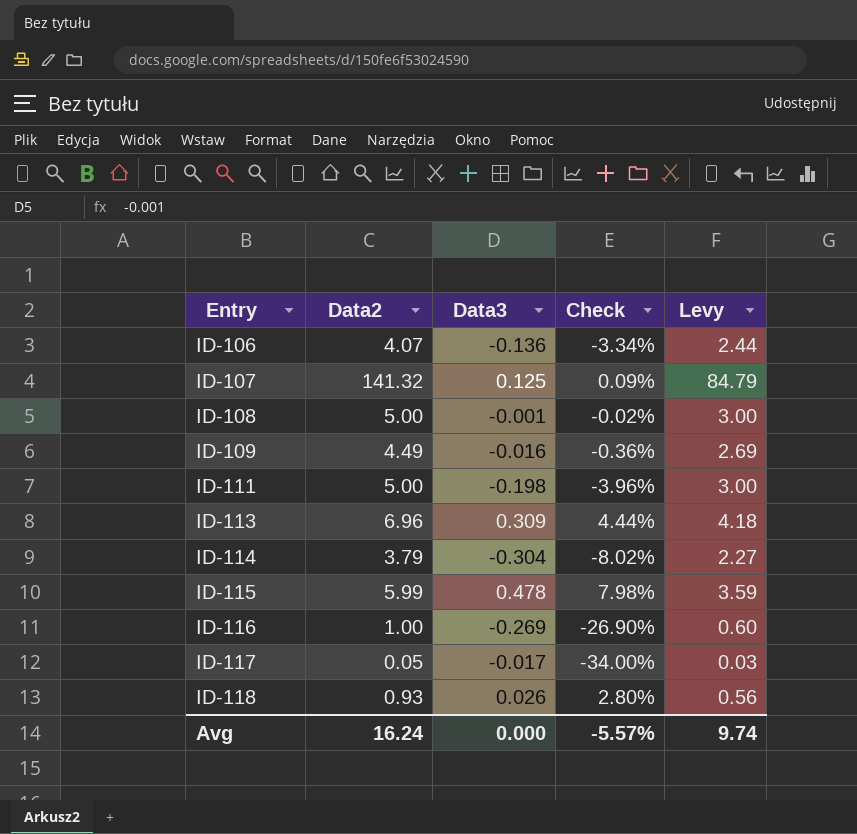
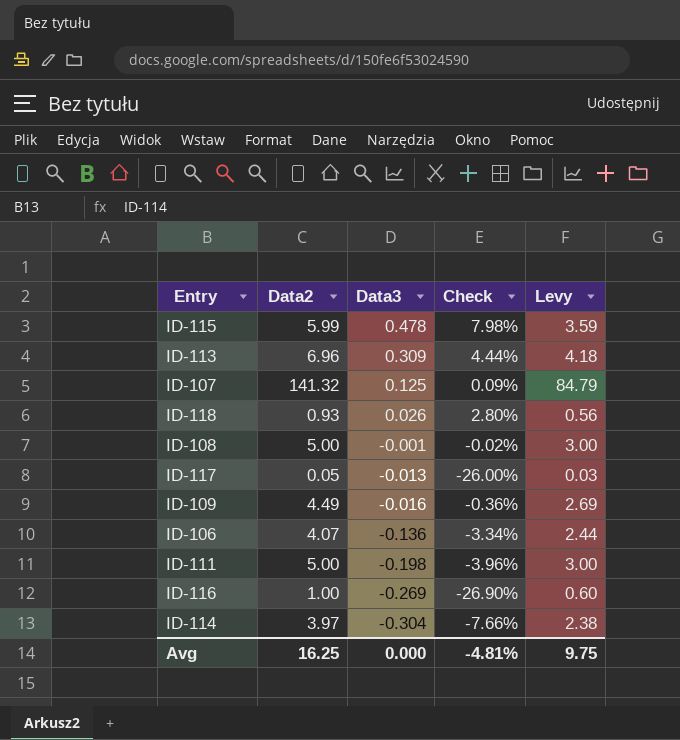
row order: Entry ascending -> Data3 descending
ID-117 | Data3: -0.017 -> -0.013
ID-117 | Check: -34.00% -> -26.00%
ID-114 | Data2: 3.79 -> 3.97
ID-114 | Check: -8.02% -> -7.66%
ID-114 | Levy: 2.27 -> 2.38
Avg | Data2: 16.24 -> 16.25
Avg | Check: -5.57% -> -4.81%
Avg | Levy: 9.74 -> 9.75

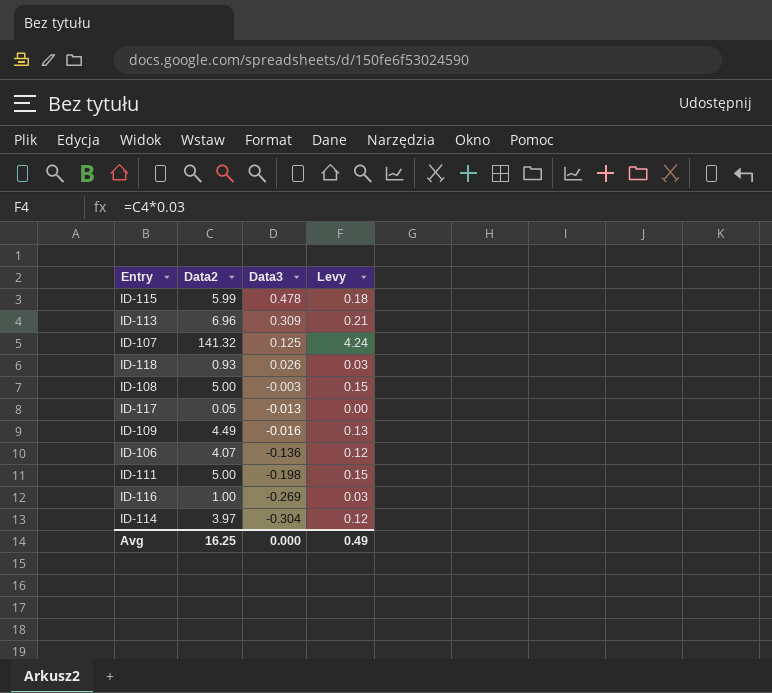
column Check | formula: [Data3] / [Data2] -> none
column Levy | formula: [Data2] * 0.6 -> [Data2] * 0.03
ID-108 | Data3: -0.001 -> -0.003
Avg | Levy: 9.75 -> 0.49

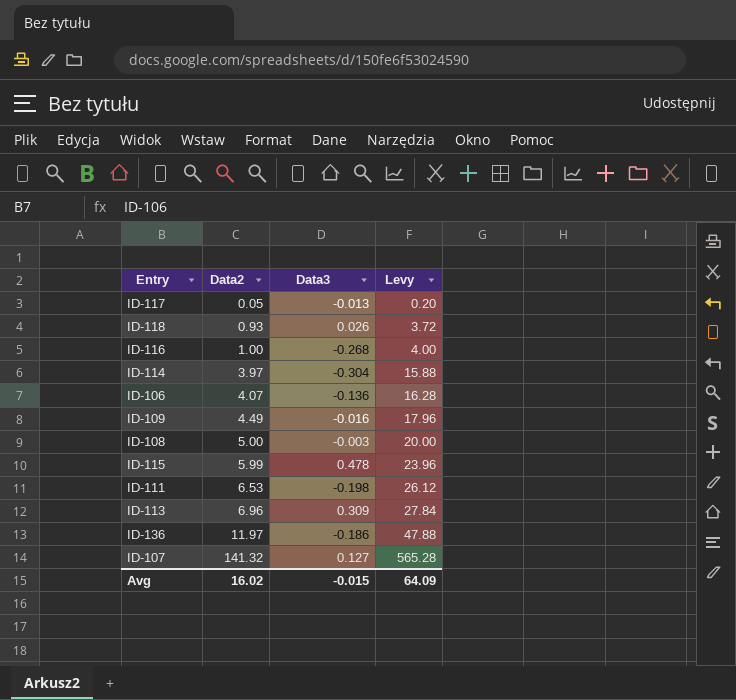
row order: Data3 descending -> Data2 ascending
column Levy | formula: [Data2] * 0.03 -> [Data2] * 4
ID-116 | Data3: -0.269 -> -0.268
ID-111 | Data2: 5.00 -> 6.53
row ID-136: none -> 11.97 | -0.186 | 47.88
ID-107 | Data3: 0.125 -> 0.127
Avg | Data2: 16.25 -> 16.02
Avg | Data3: 0.000 -> -0.015
Avg | Levy: 0.49 -> 64.09

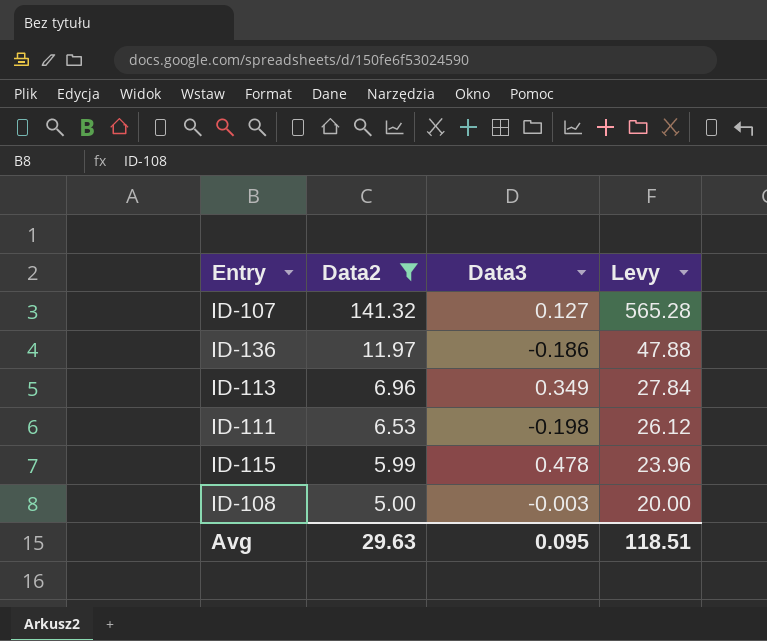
filter: none -> Data2 >= 5.00
row order: Data2 ascending -> Data2 descending
ID-113 | Data3: 0.309 -> 0.349
Avg | Data2: 16.02 -> 29.63
Avg | Data3: -0.015 -> 0.095
Avg | Levy: 64.09 -> 118.51

